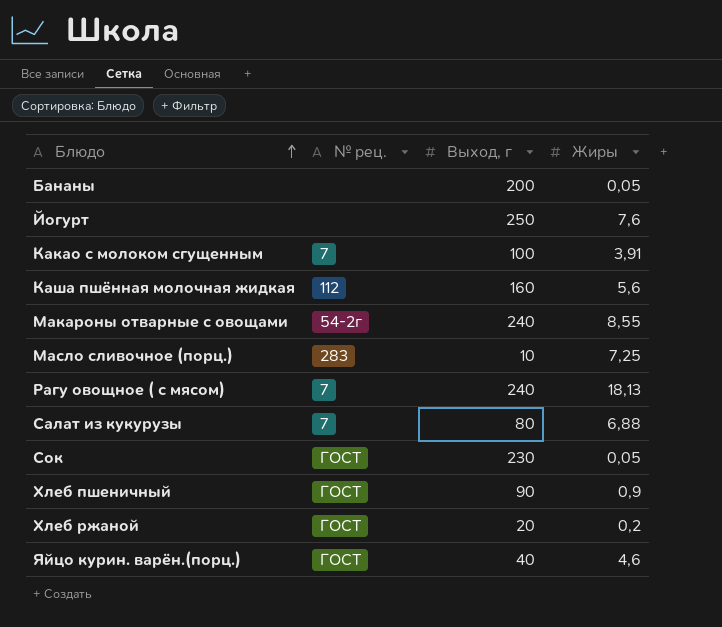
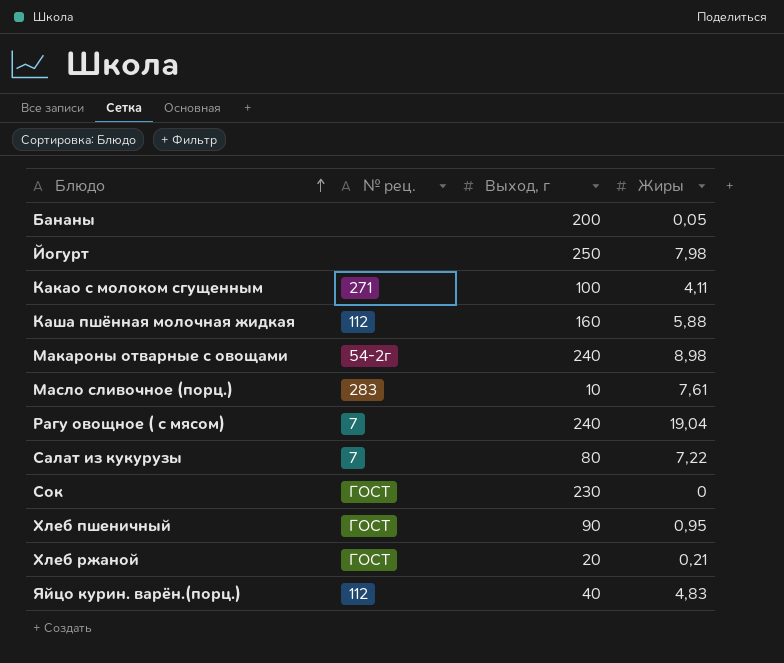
Йогурт | Жиры: 7,6 -> 7,98
Какао с молоком сгущенным | № рец.: 7 -> 271
Какао с молоком сгущенным | Жиры: 3,91 -> 4,11
Каша пшённая молочная жидкая | Жиры: 5,6 -> 5,88
Макароны отварные с овощами | Жиры: 8,55 -> 8,98
Масло сливочное (порц.) | Жиры: 7,25 -> 7,61
Рагу овощное ( с мясом) | Жиры: 18,13 -> 19,04
Салат из кукурузы | Жиры: 6,88 -> 7,22
Сок | Жиры: 0,05 -> 0
Хлеб пшеничный | Жиры: 0,9 -> 0,95
Хлеб ржаной | Жиры: 0,2 -> 0,21
Яйцо курин. варён.(порц.) | № рец.: ГОСТ -> 112
Яйцо курин. варён.(порц.) | Жиры: 4,6 -> 4,83

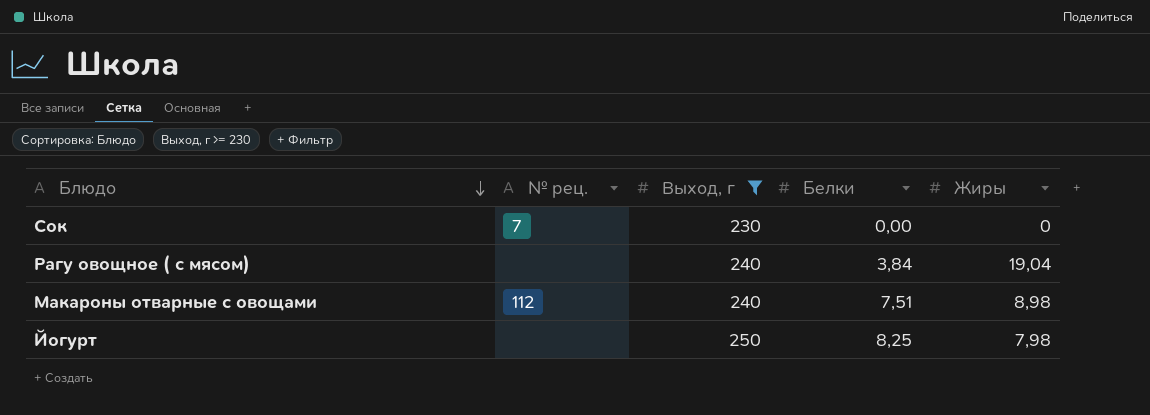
filter: none -> Выход, г >= 230
row order: Блюдо ascending -> Блюдо descending
column Белки | position: none -> 4
Сок | № рец.: ГОСТ -> 7
Рагу овощное ( с мясом) | № рец.: 7 -> none
Макароны отварные с овощами | № рец.: 54-2г -> 112

